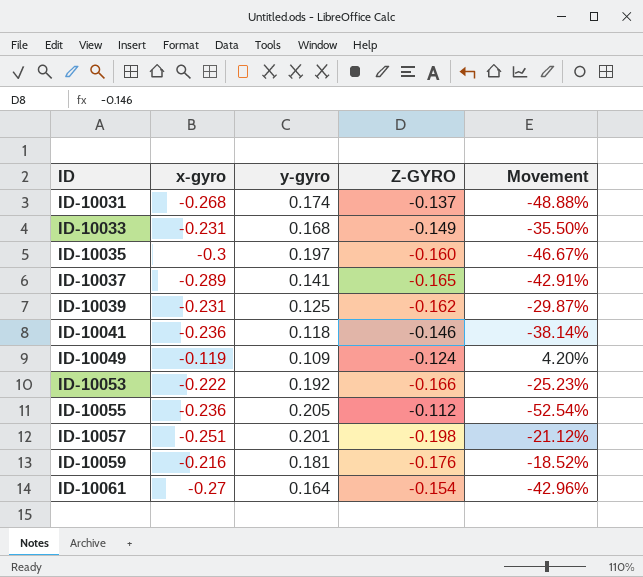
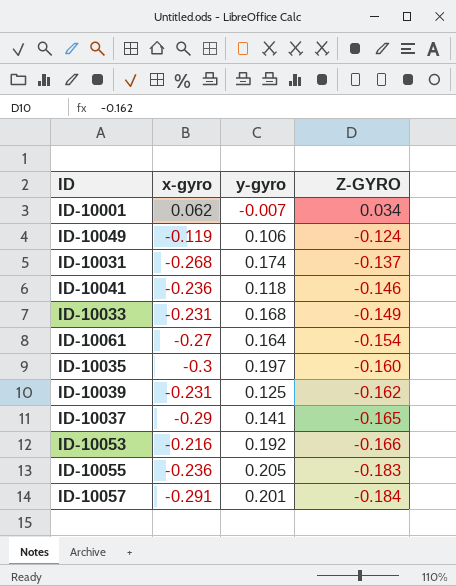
row order: ID ascending -> Z-GYRO descending
column Movement | formula: ([Z-GYRO] - [x-gyro]) / [x-gyro] -> none
row ID-10059: -0.216 | 0.181 | -0.176 | -18.52% -> none
row ID-10001: none -> 0.062 | -0.007 | 0.034
ID-10049 | y-gyro: 0.109 -> 0.106
ID-10037 | x-gyro: -0.289 -> -0.29
ID-10053 | x-gyro: -0.222 -> -0.216
ID-10055 | Z-GYRO: -0.112 -> -0.183
ID-10057 | x-gyro: -0.251 -> -0.291
ID-10057 | Z-GYRO: -0.198 -> -0.184

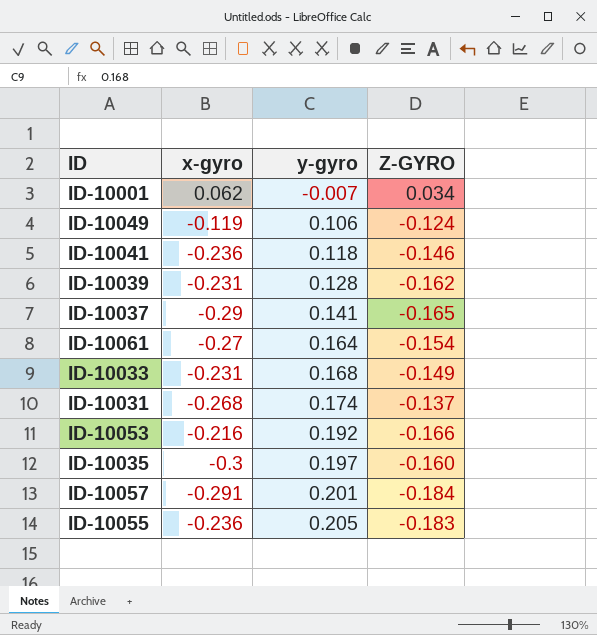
row order: Z-GYRO descending -> y-gyro ascending
ID-10039 | y-gyro: 0.125 -> 0.128

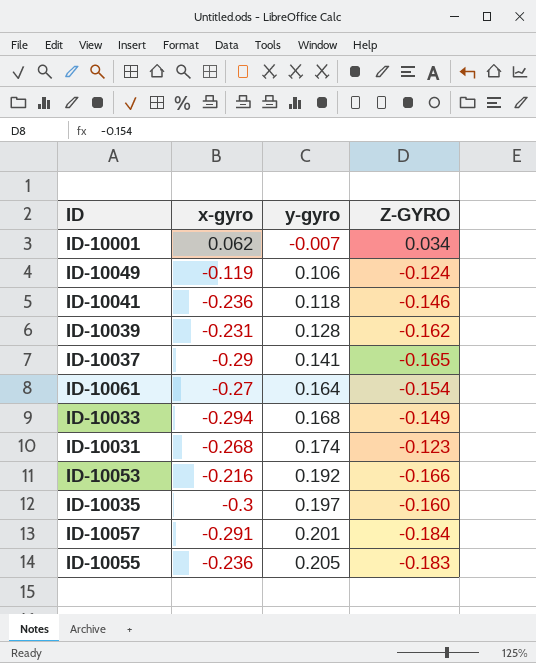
ID-10033 | x-gyro: -0.231 -> -0.294
ID-10031 | Z-GYRO: -0.137 -> -0.123

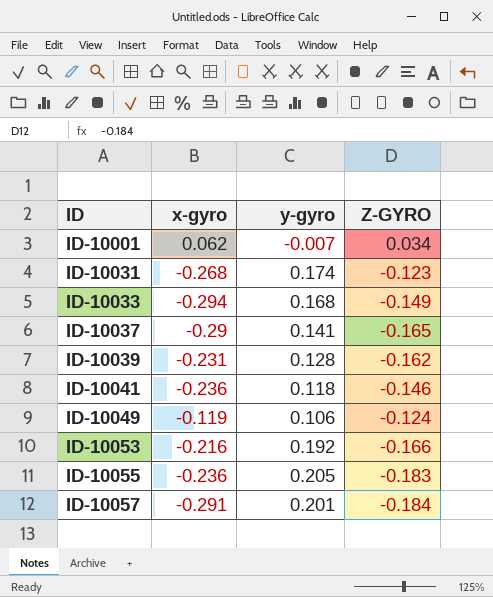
row order: y-gyro ascending -> ID ascending
row ID-10061: -0.27 | 0.164 | -0.154 -> none
row ID-10035: -0.3 | 0.197 | -0.160 -> none

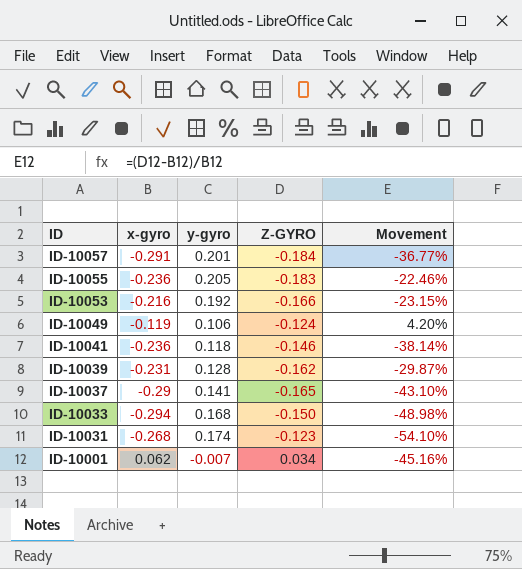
row order: ID ascending -> ID descending
column Movement | formula: none -> ([Z-GYRO] - [x-gyro]) / [x-gyro]
ID-10033 | Z-GYRO: -0.149 -> -0.150

